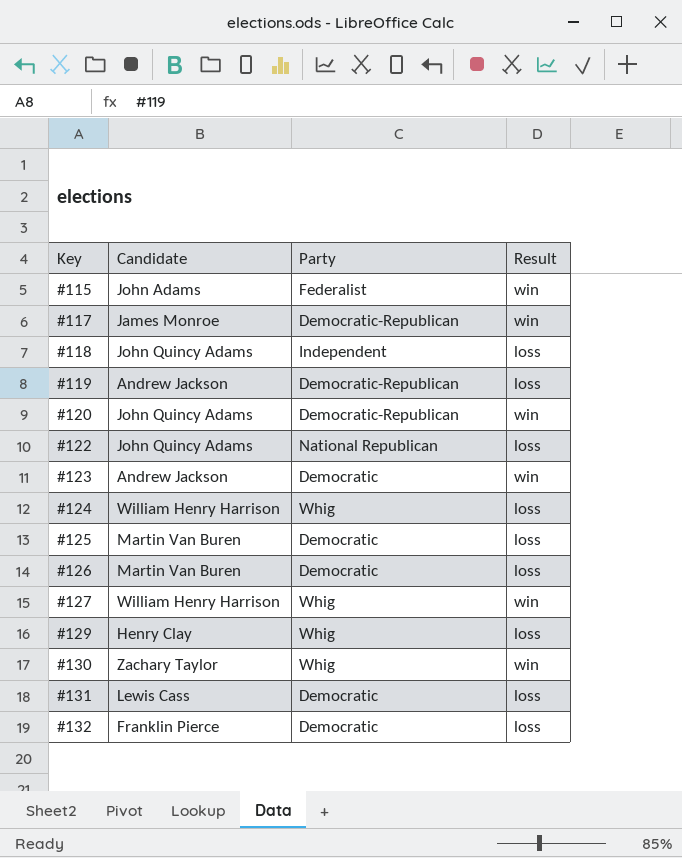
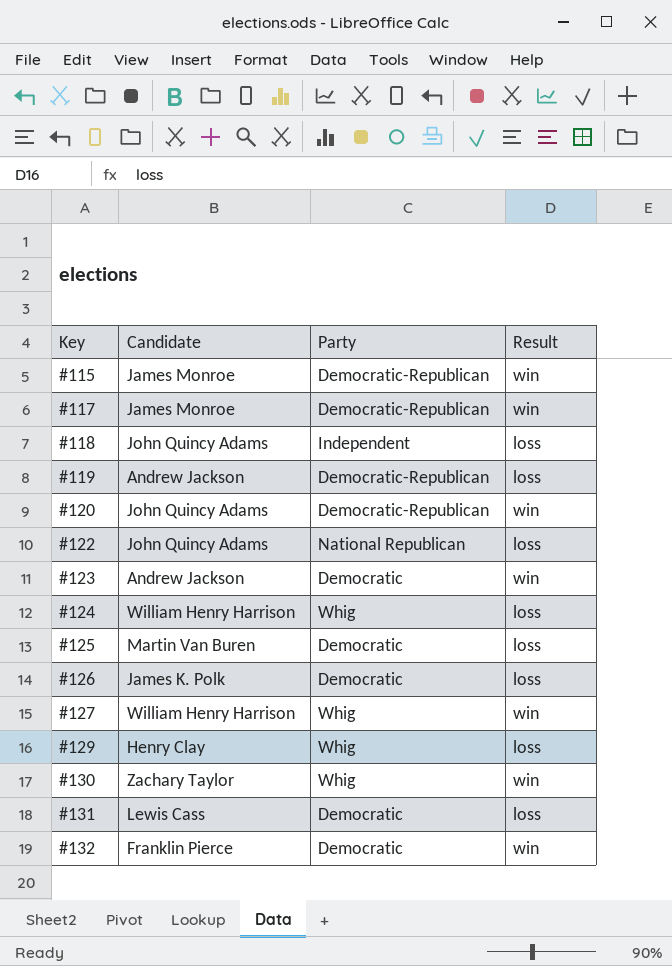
#115 | Candidate: John Adams -> James Monroe
#115 | Party: Federalist -> Democratic-Republican
#126 | Candidate: Martin Van Buren -> James K. Polk
#132 | Result: loss -> win

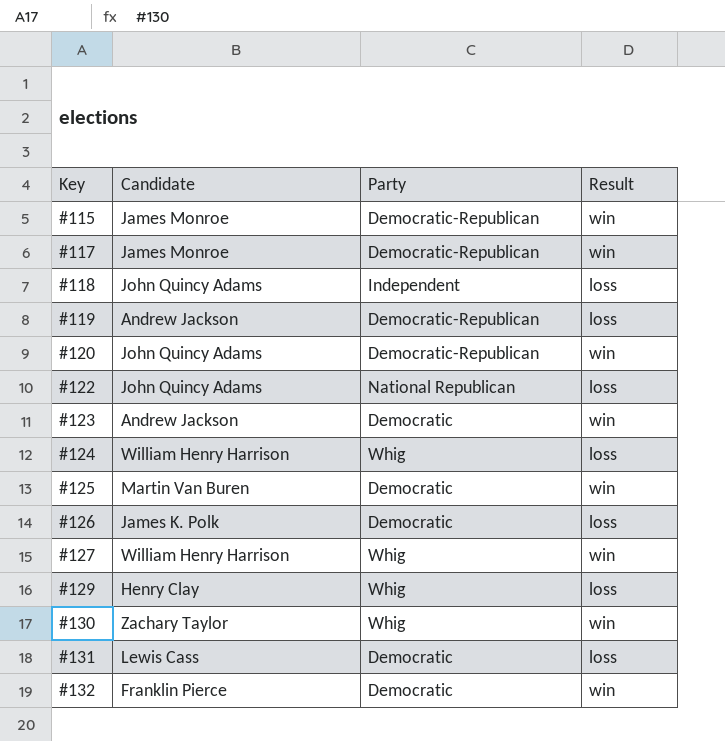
#125 | Result: loss -> win

